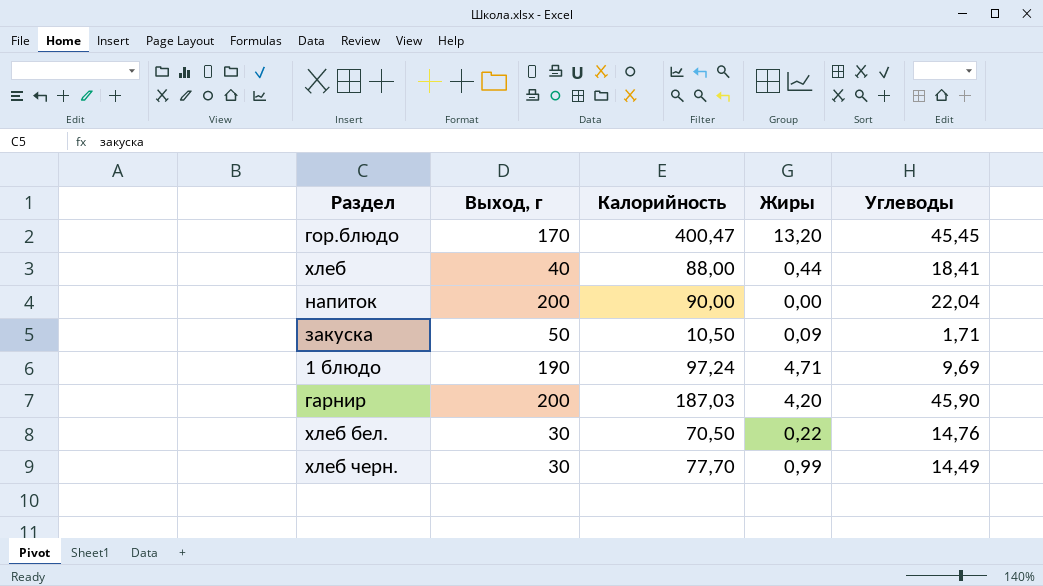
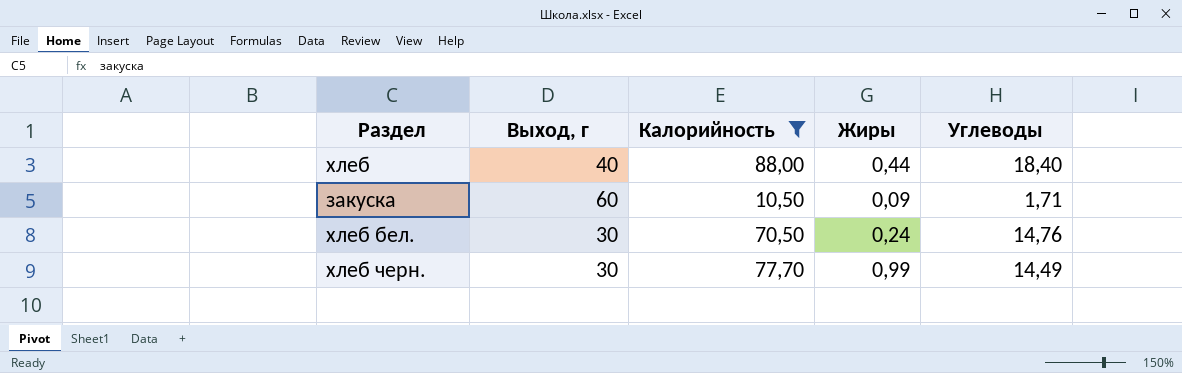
filter: none -> Калорийность <= 88,00
хлеб | Углеводы: 18,41 -> 18,40
закуска | Выход, г: 50 -> 60
хлеб бел. | Жиры: 0,22 -> 0,24

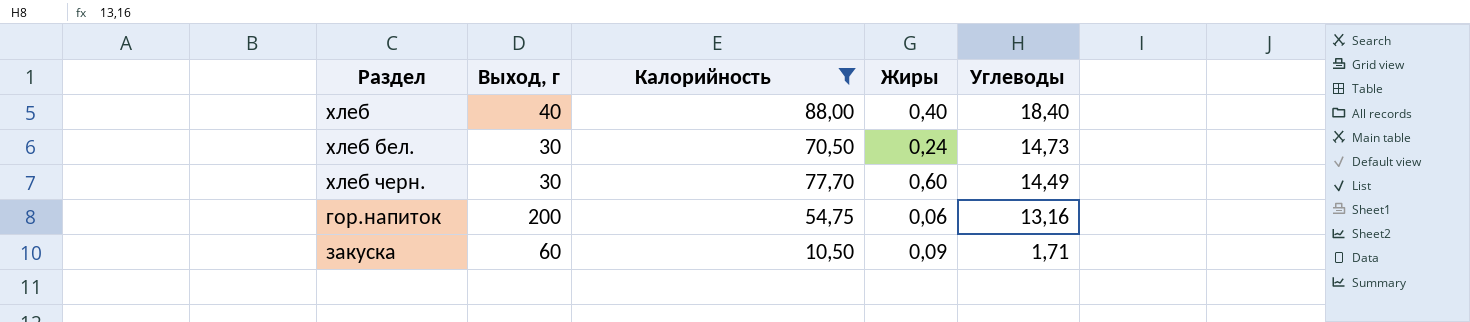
row order: none -> Углеводы descending
хлеб | Жиры: 0,44 -> 0,40
хлеб бел. | Углеводы: 14,76 -> 14,73
хлеб черн. | Жиры: 0,99 -> 0,60
row гор.напиток: none -> 200 | 54,75 | 0,06 | 13,16

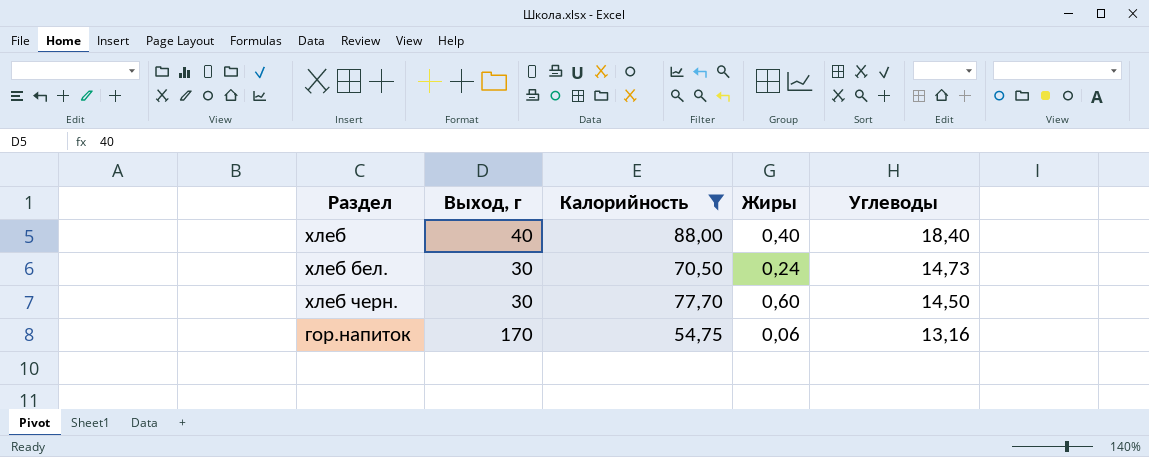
row закуска: 60 | 10,50 | 0,09 | 1,71 -> none
хлеб черн. | Углеводы: 14,49 -> 14,50
гор.напиток | Выход, г: 200 -> 170

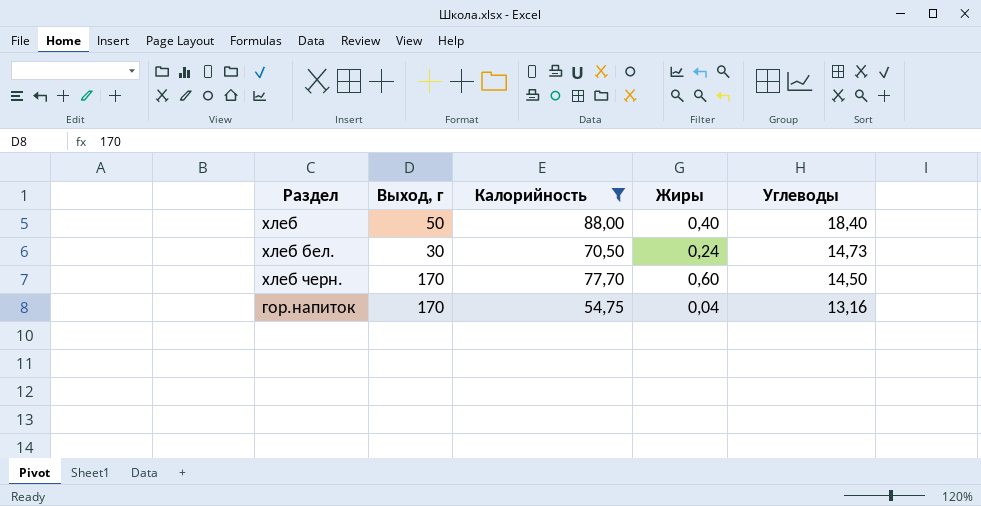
хлеб | Выход, г: 40 -> 50
хлеб черн. | Выход, г: 30 -> 170
гор.напиток | Жиры: 0,06 -> 0,04

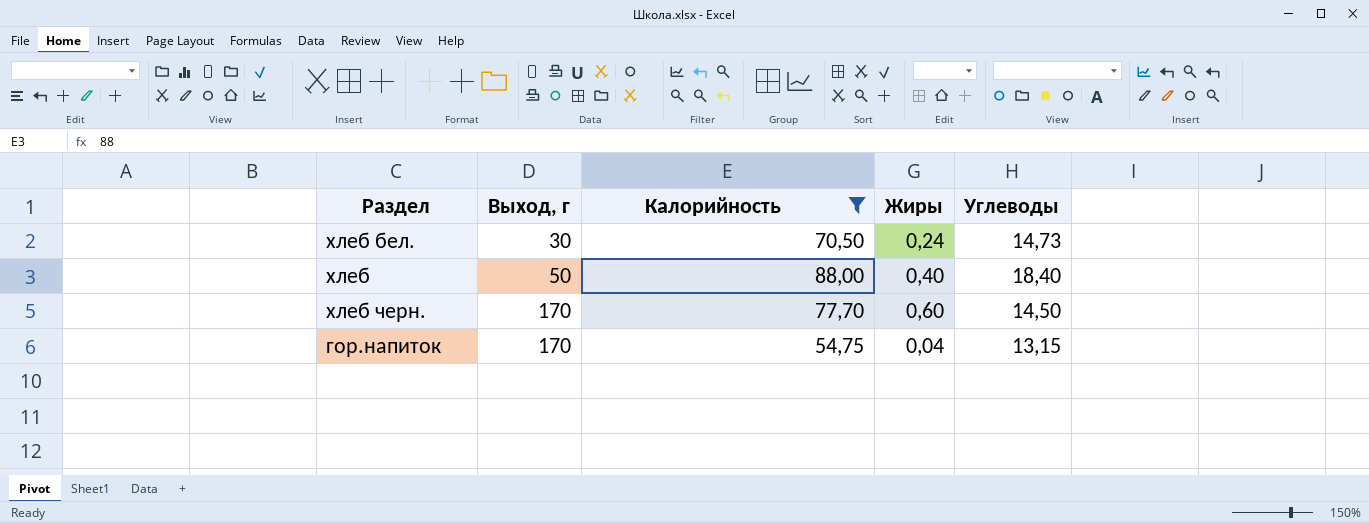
row order: Углеводы descending -> Выход, г ascending
гор.напиток | Углеводы: 13,16 -> 13,15

